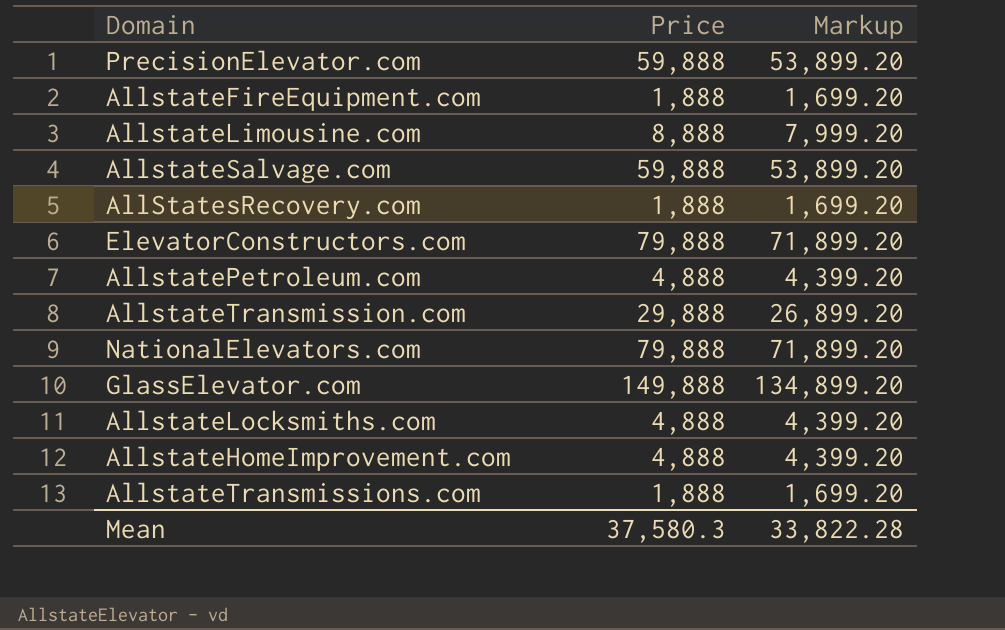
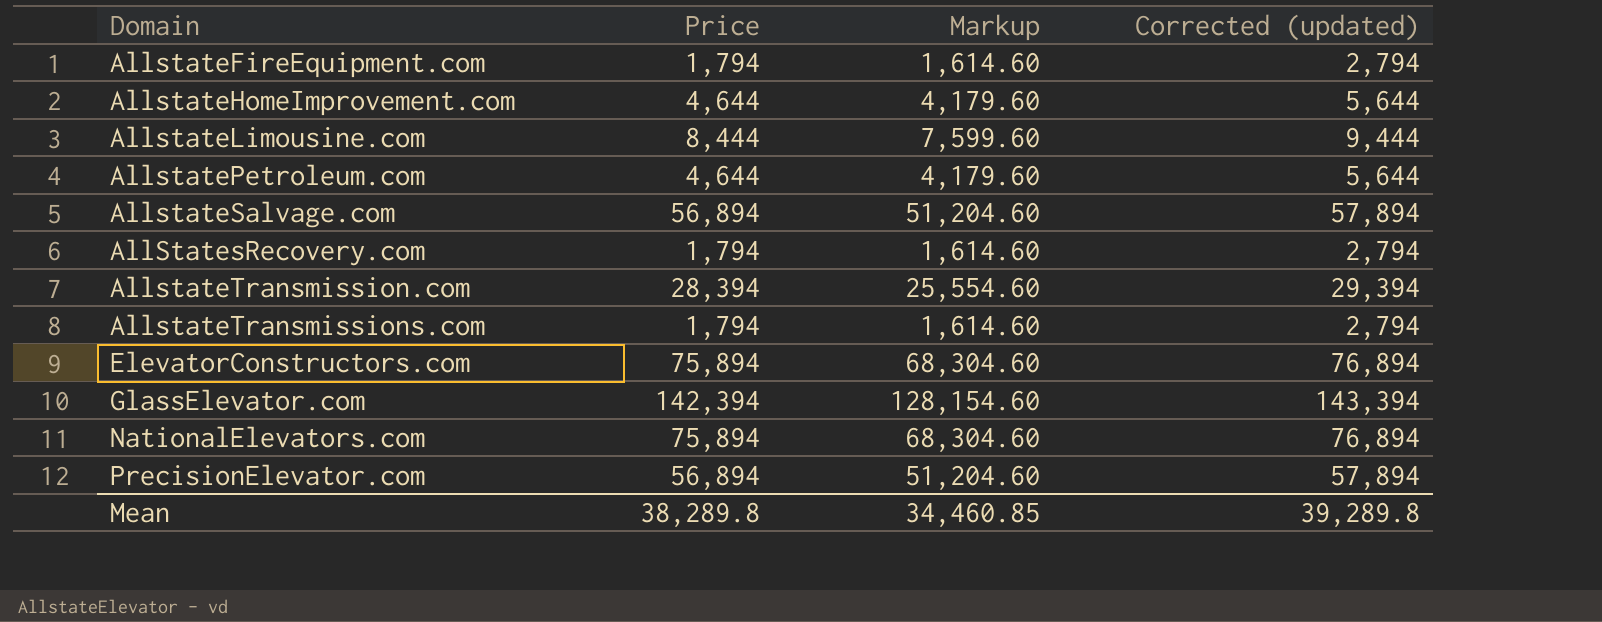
row order: none -> Domain ascending
column Corrected (updated) | formula: none -> [Price] + 1000
row AllstateLocksmiths.com: 4,888 | 4,399.20 -> none
AllstateFireEquipment.com | Price: 1,888 -> 1,794
AllstateFireEquipment.com | Markup: 1,699.20 -> 1,614.60
AllstateHomeImprovement.com | Price: 4,888 -> 4,644
AllstateHomeImprovement.com | Markup: 4,399.20 -> 4,179.60
AllstateLimousine.com | Price: 8,888 -> 8,444
AllstateLimousine.com | Markup: 7,999.20 -> 7,599.60
AllstatePetroleum.com | Price: 4,888 -> 4,644
AllstatePetroleum.com | Markup: 4,399.20 -> 4,179.60
AllstateSalvage.com | Price: 59,888 -> 56,894
AllstateSalvage.com | Markup: 53,899.20 -> 51,204.60
AllStatesRecovery.com | Price: 1,888 -> 1,794
AllStatesRecovery.com | Markup: 1,699.20 -> 1,614.60
AllstateTransmission.com | Price: 29,888 -> 28,394
AllstateTransmission.com | Markup: 26,899.20 -> 25,554.60
AllstateTransmissions.com | Price: 1,888 -> 1,794
AllstateTransmissions.com | Markup: 1,699.20 -> 1,614.60
ElevatorConstructors.com | Price: 79,888 -> 75,894
ElevatorConstructors.com | Markup: 71,899.20 -> 68,304.60
GlassElevator.com | Price: 149,888 -> 142,394
GlassElevator.com | Markup: 134,899.20 -> 128,154.60
NationalElevators.com | Price: 79,888 -> 75,894
NationalElevators.com | Markup: 71,899.20 -> 68,304.60
PrecisionElevator.com | Price: 59,888 -> 56,894
PrecisionElevator.com | Markup: 53,899.20 -> 51,204.60
Mean | Price: 37,580.3 -> 38,289.8
Mean | Markup: 33,822.28 -> 34,460.85

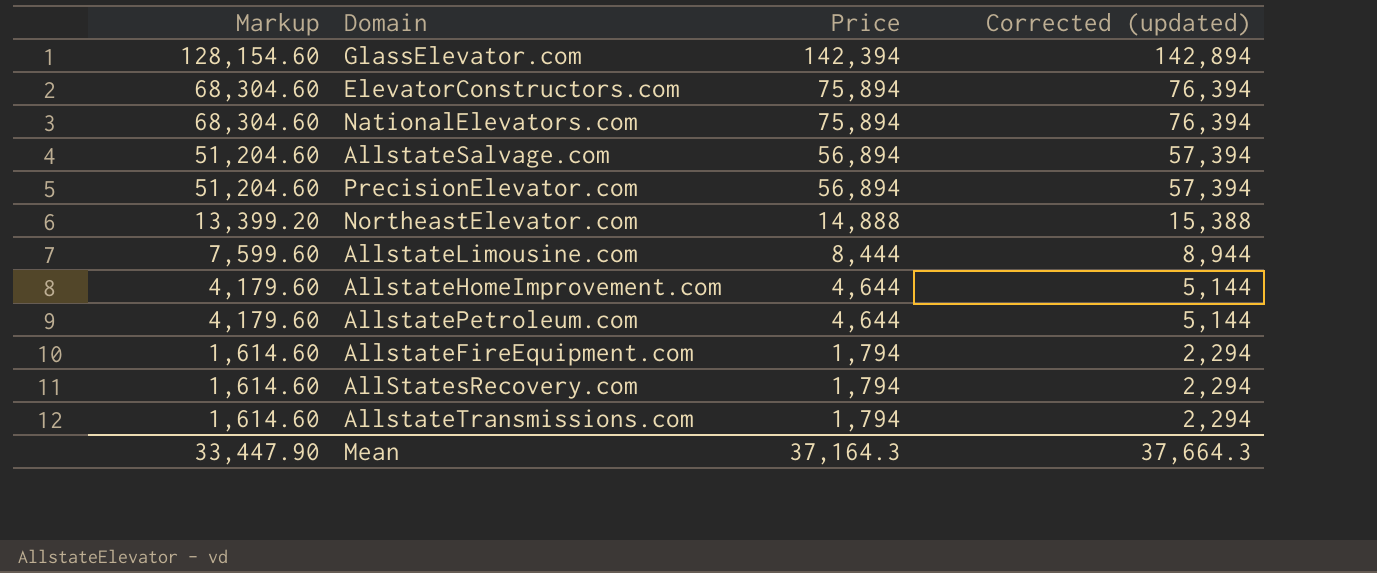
row order: Domain ascending -> Markup descending
column Markup | position: 3 -> 1
column Corrected (updated) | formula: [Price] + 1000 -> [Price] + 500
row AllstateTransmission.com: 28,394 | 25,554.60 | 29,394 -> none
row NortheastElevator.com: none -> 13,399.20 | 14,888 | 15,388
Mean | Markup: 34,460.85 -> 33,447.90
Mean | Price: 38,289.8 -> 37,164.3
Mean | Corrected (updated): 39,289.8 -> 37,664.3

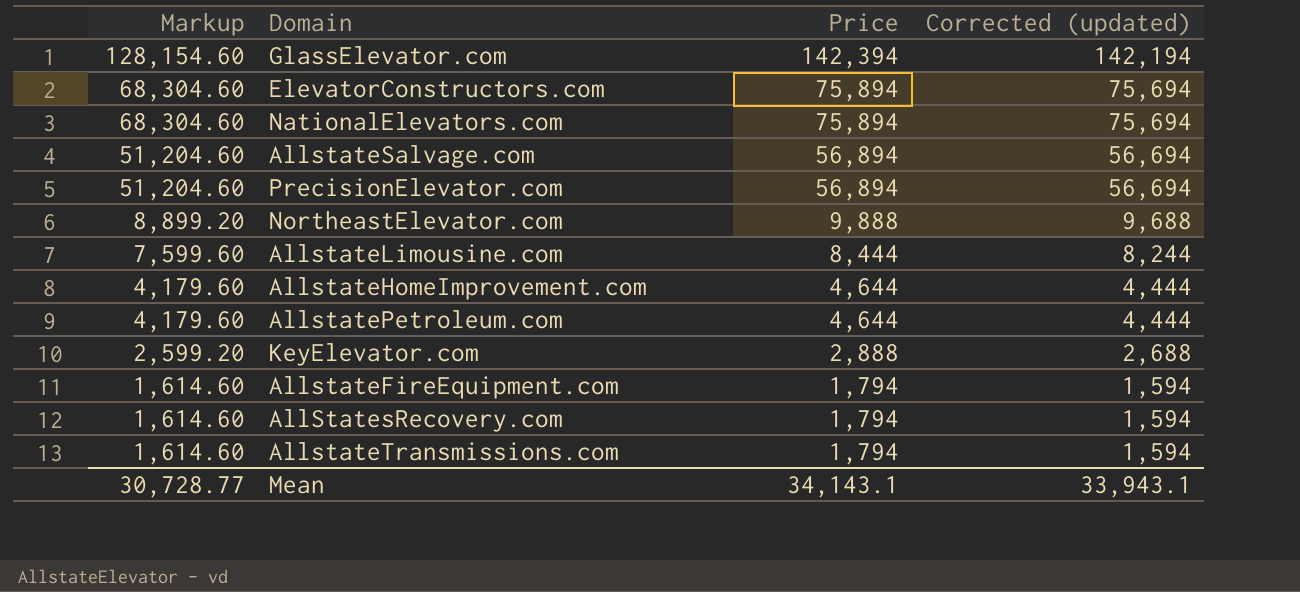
column Corrected (updated) | formula: [Price] + 500 -> [Price] - 200
NortheastElevator.com | Markup: 13,399.20 -> 8,899.20
NortheastElevator.com | Price: 14,888 -> 9,888
row KeyElevator.com: none -> 2,599.20 | 2,888 | 2,688
Mean | Markup: 33,447.90 -> 30,728.77
Mean | Price: 37,164.3 -> 34,143.1
Mean | Corrected (updated): 37,664.3 -> 33,943.1

